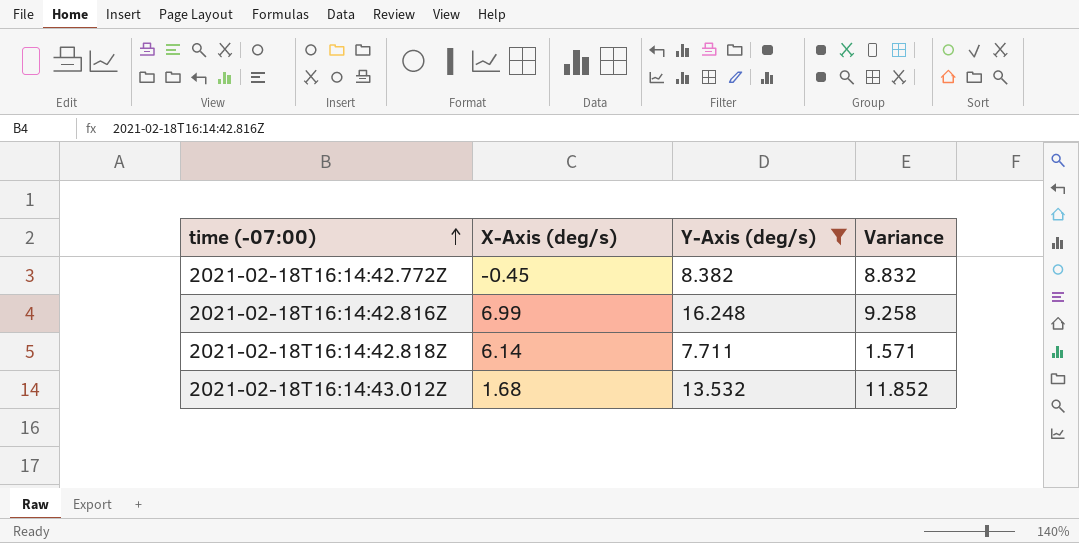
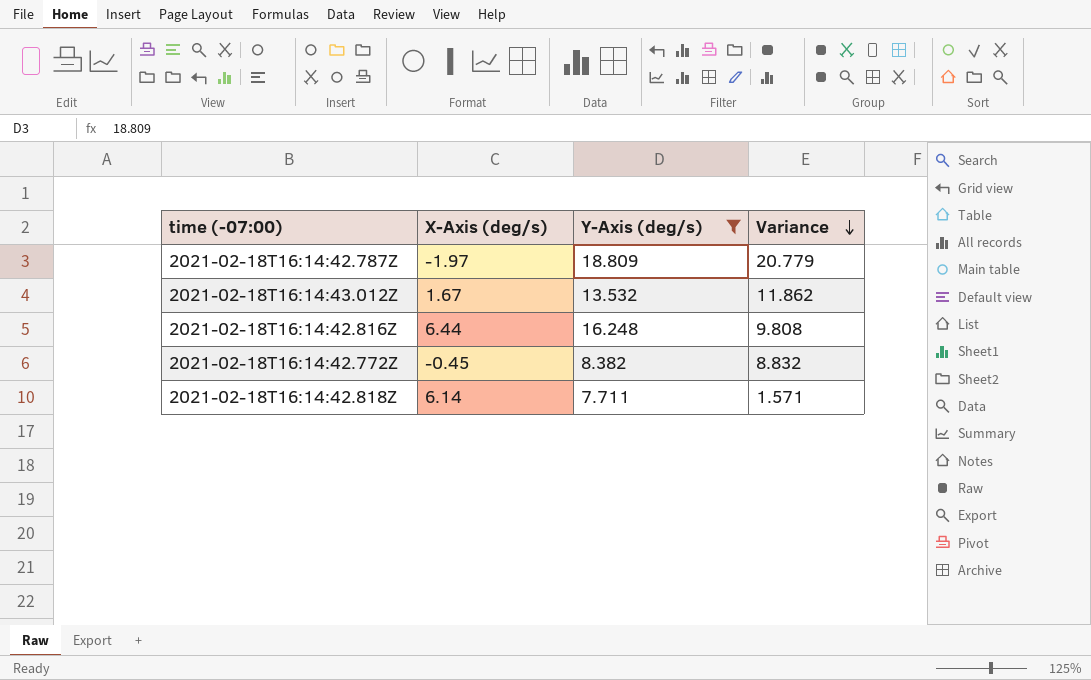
row order: time (-07:00) ascending -> Variance descending
row 2021-02-18T16:14:42.787Z: none -> -1.97 | 18.809 | 20.779
2021-02-18T16:14:43.012Z | X-Axis (deg/s): 1.68 -> 1.67
2021-02-18T16:14:43.012Z | Variance: 11.852 -> 11.862
2021-02-18T16:14:42.816Z | X-Axis (deg/s): 6.99 -> 6.44
2021-02-18T16:14:42.816Z | Variance: 9.258 -> 9.808

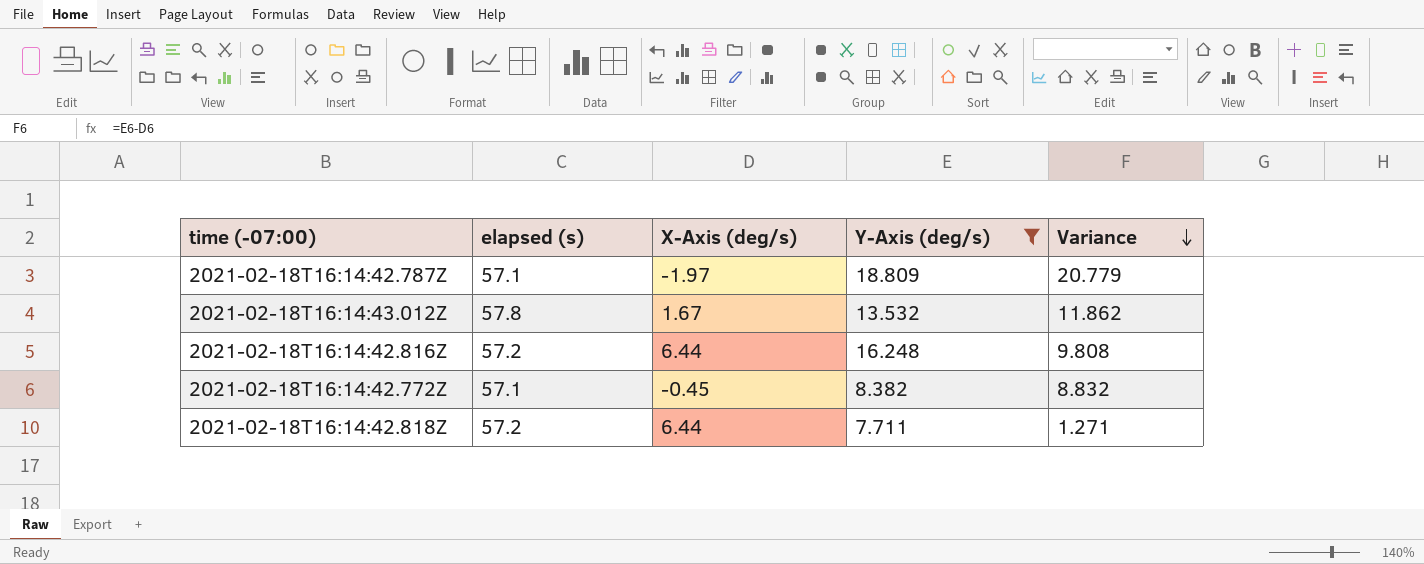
column elapsed (s) | position: none -> 2
2021-02-18T16:14:42.818Z | X-Axis (deg/s): 6.14 -> 6.44
2021-02-18T16:14:42.818Z | Variance: 1.571 -> 1.271

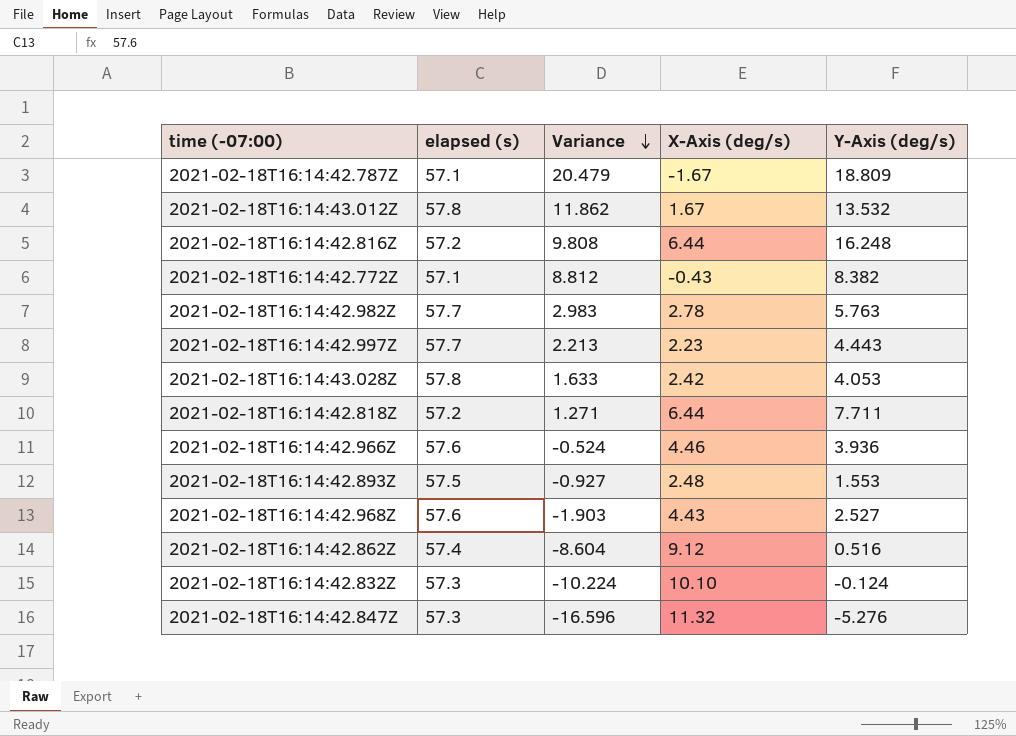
filter: Y-Axis (deg/s) >= 7.711 -> none
column Variance | position: 5 -> 3
2021-02-18T16:14:42.787Z | Variance: 20.779 -> 20.479
2021-02-18T16:14:42.787Z | X-Axis (deg/s): -1.97 -> -1.67
2021-02-18T16:14:42.772Z | Variance: 8.832 -> 8.812
2021-02-18T16:14:42.772Z | X-Axis (deg/s): -0.45 -> -0.43

